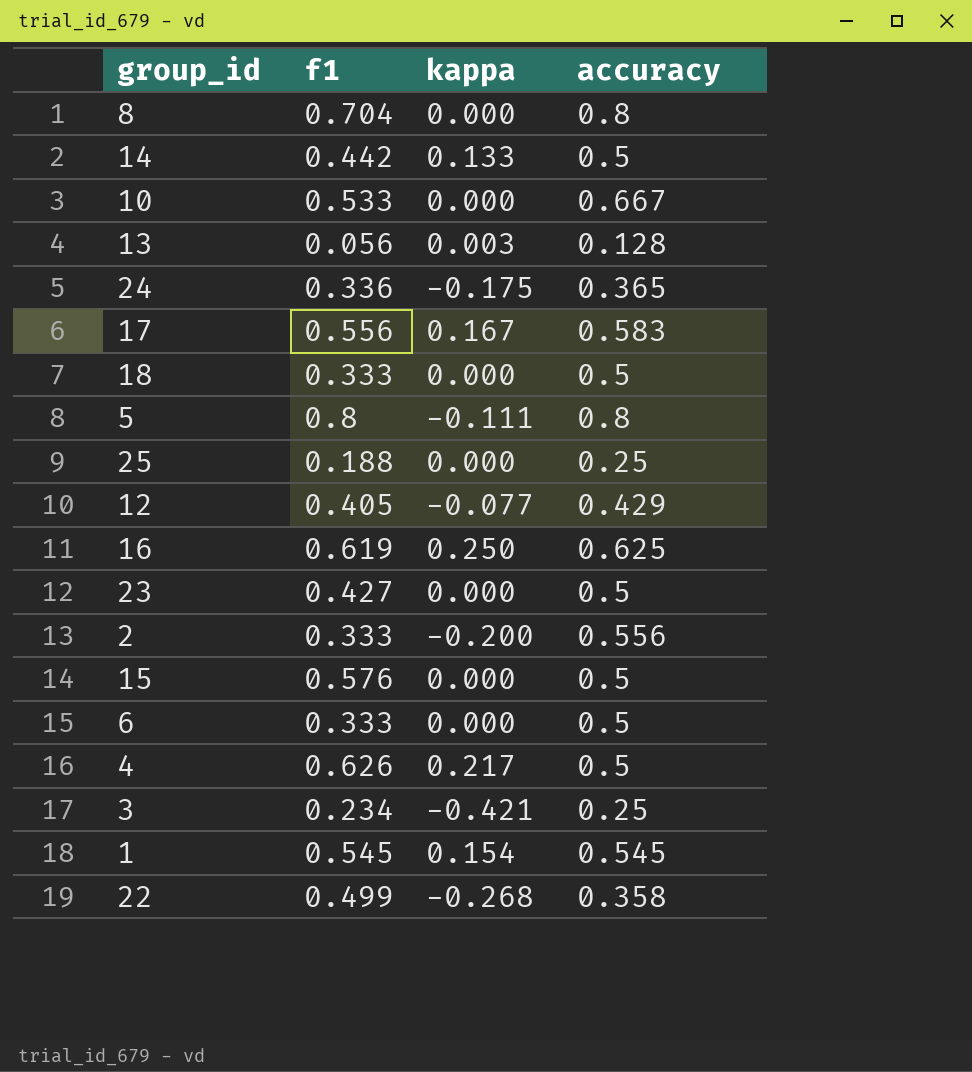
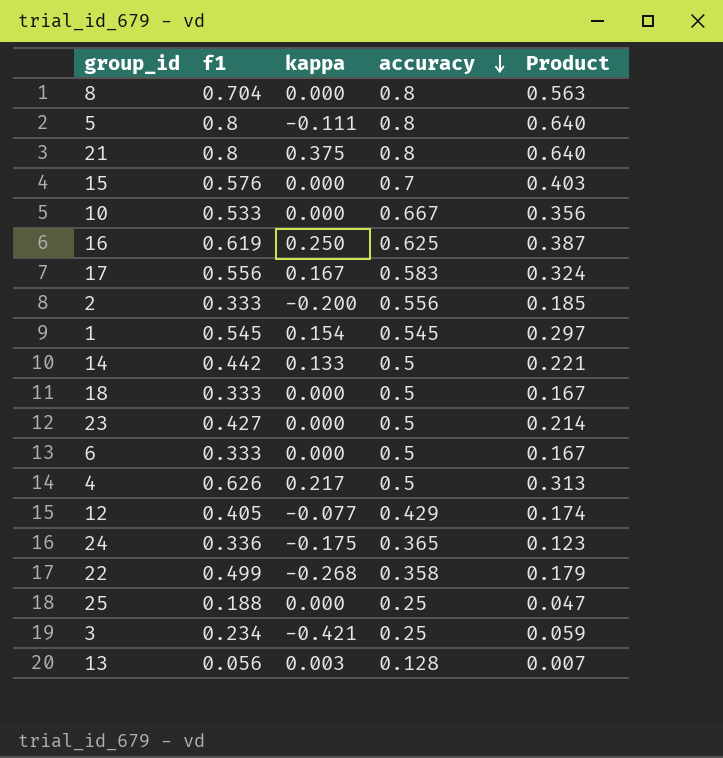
row order: none -> accuracy descending
column Product | formula: none -> [f1] * [accuracy]
row 21: none -> 0.8 | 0.375 | 0.8 | 0.640
15 | accuracy: 0.5 -> 0.7

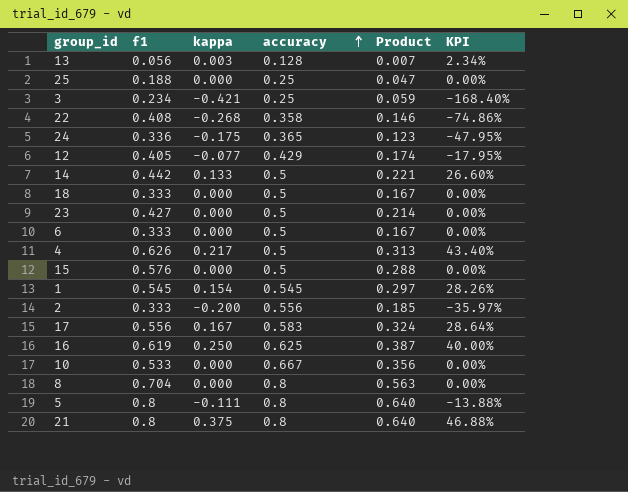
row order: accuracy descending -> accuracy ascending
column KPI | formula: none -> [kappa] / [accuracy]
22 | f1: 0.499 -> 0.408
22 | Product: 0.179 -> 0.146
15 | accuracy: 0.7 -> 0.5
15 | Product: 0.403 -> 0.288

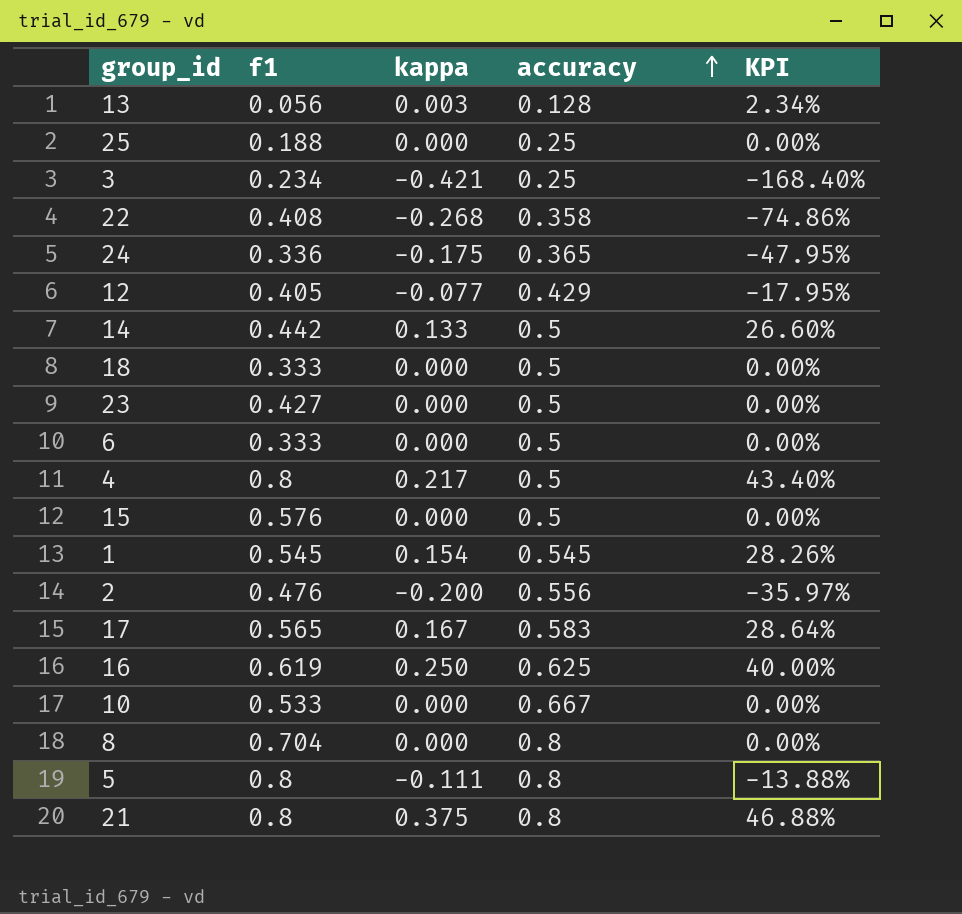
column Product | formula: [f1] * [accuracy] -> none
4 | f1: 0.626 -> 0.8
2 | f1: 0.333 -> 0.476
17 | f1: 0.556 -> 0.565

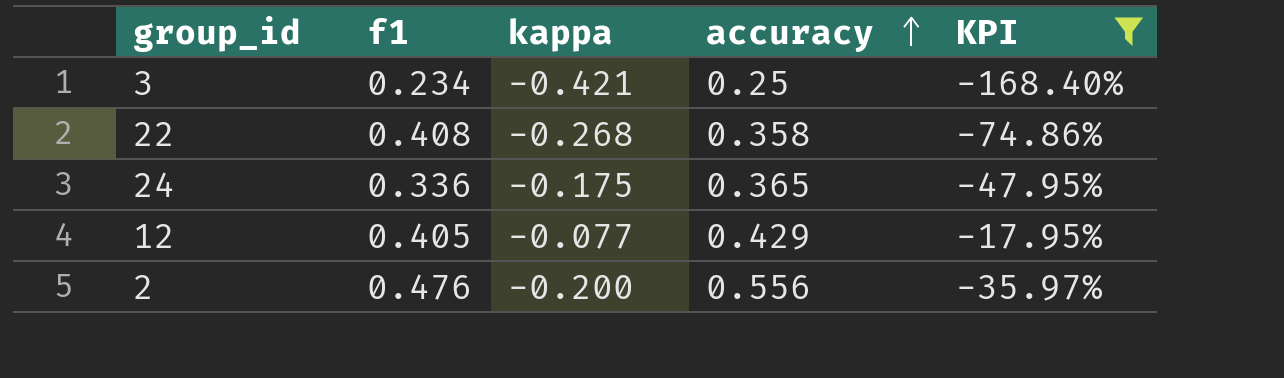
filter: none -> KPI <= -17.95%

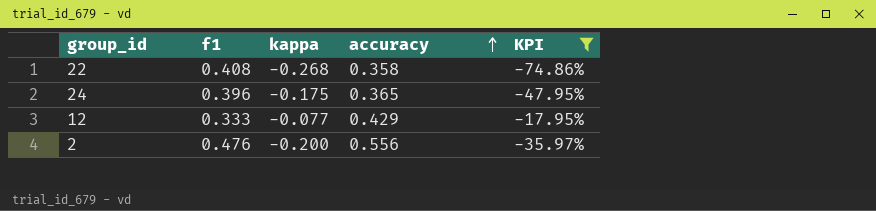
row 3: 0.234 | -0.421 | 0.25 | -168.40% -> none
24 | f1: 0.336 -> 0.396
12 | f1: 0.405 -> 0.333

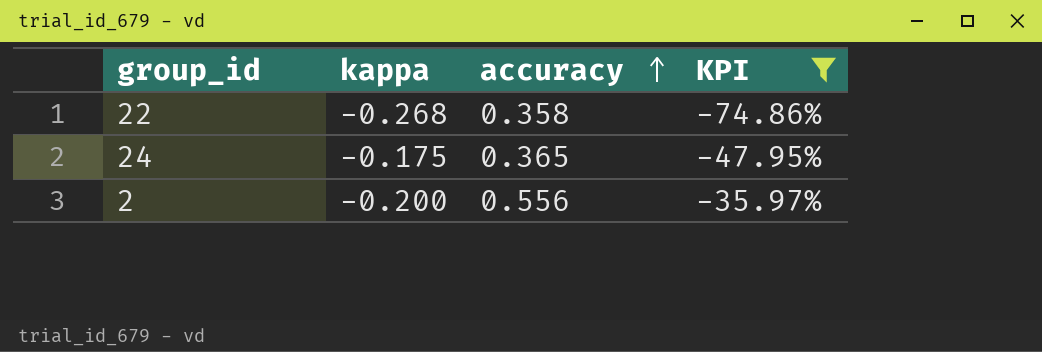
column f1 | position: 2 -> none
row 12: 0.333 | -0.077 | 0.429 | -17.95% -> none

